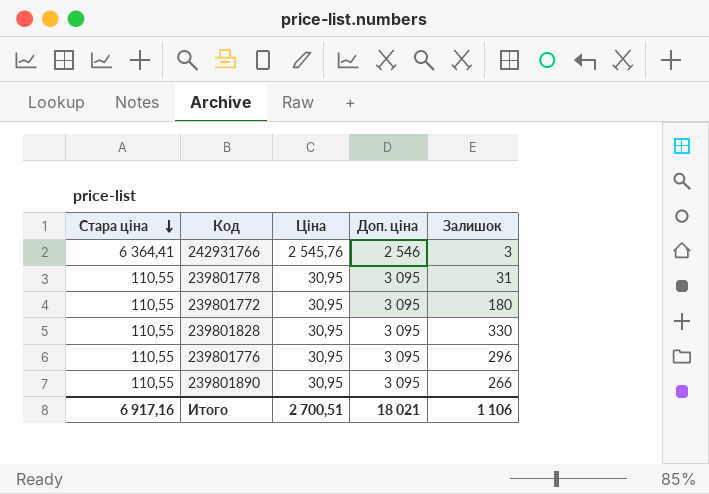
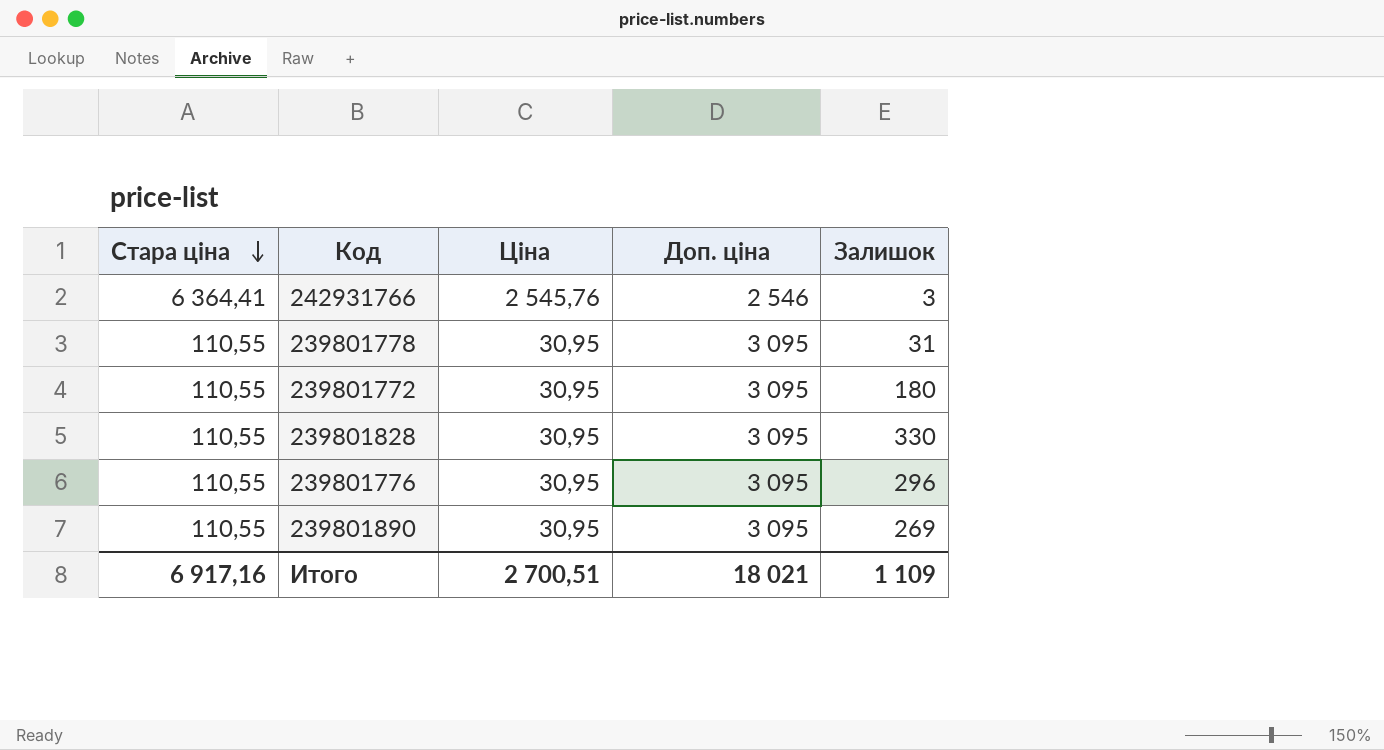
239801890 | Залишок: 266 -> 269
Итого | Залишок: 1 106 -> 1 109

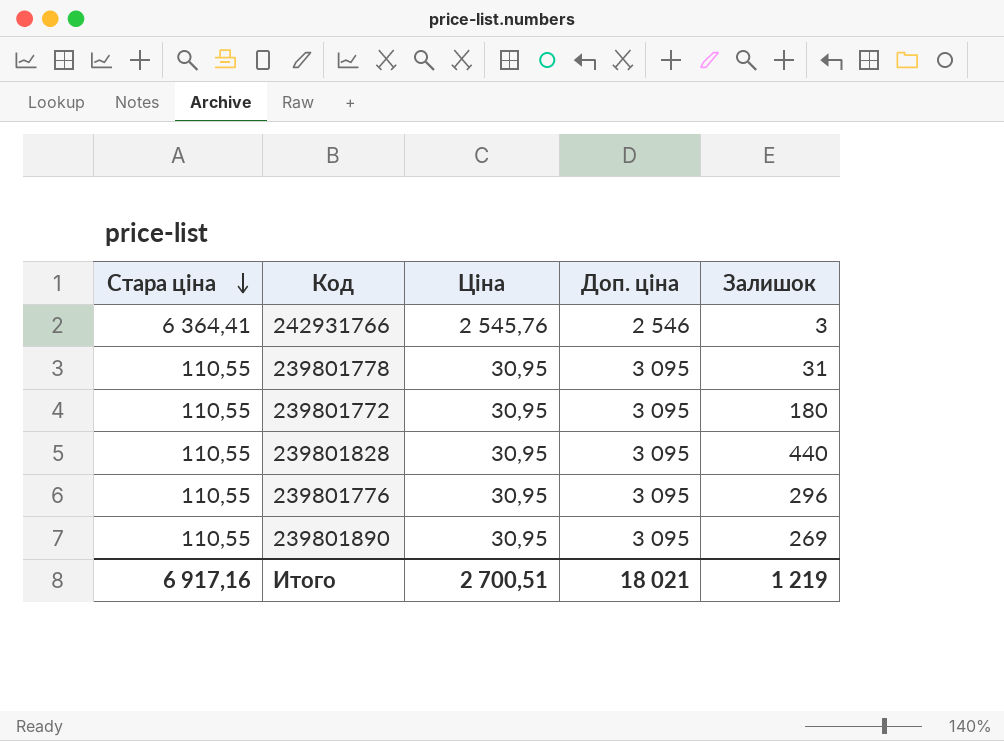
239801828 | Залишок: 330 -> 440
Итого | Залишок: 1 109 -> 1 219

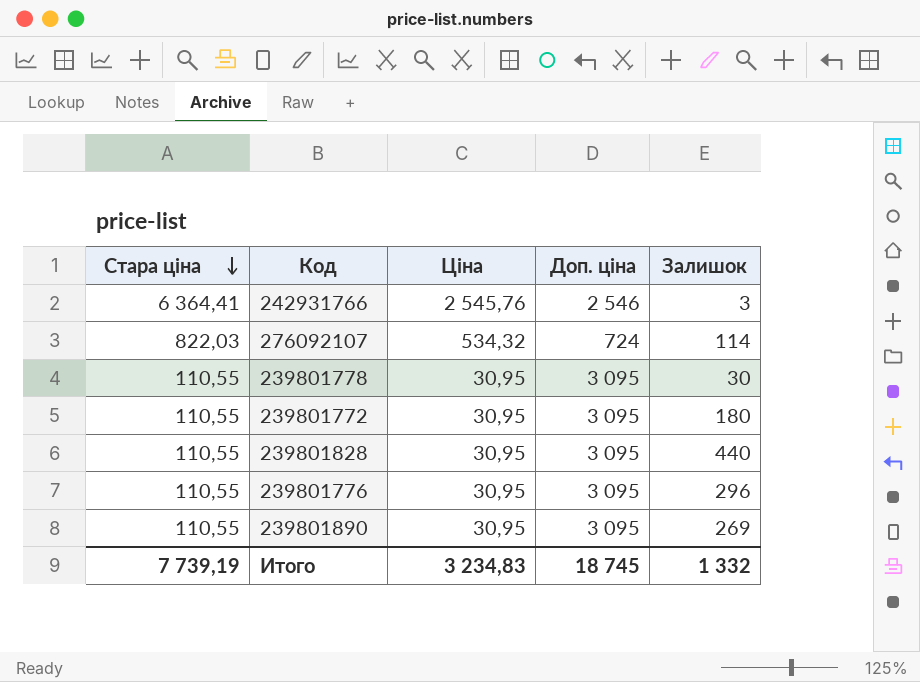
row 276092107: none -> 822,03 | 534,32 | 724 | 114
239801778 | Залишок: 31 -> 30
Итого | Стара ціна: 6 917,16 -> 7 739,19
Итого | Ціна: 2 700,51 -> 3 234,83
Итого | Доп. ціна: 18 021 -> 18 745
Итого | Залишок: 1 219 -> 1 332

